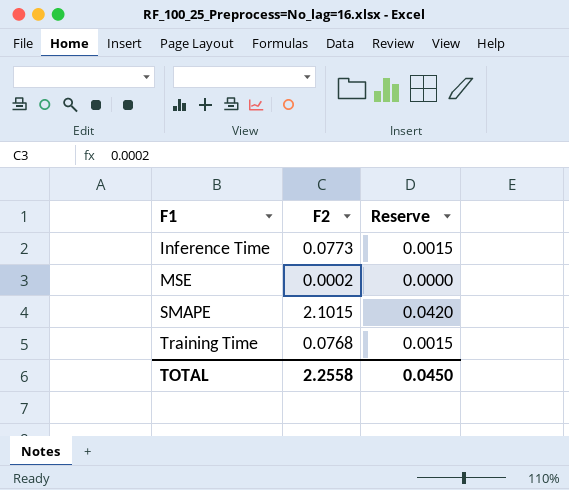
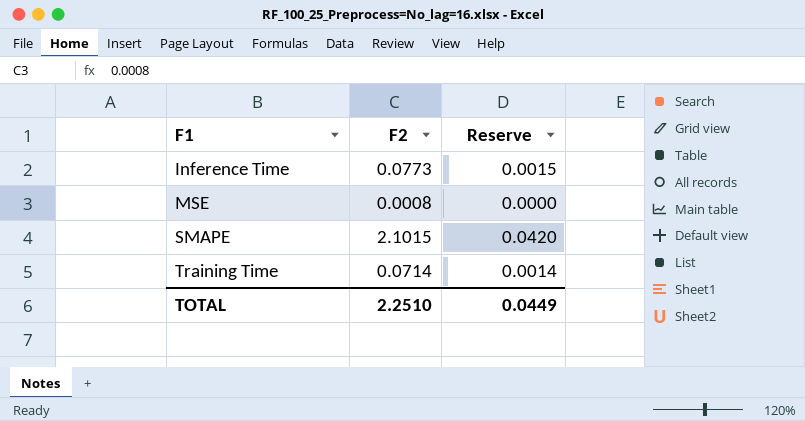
MSE | F2: 0.0002 -> 0.0008
Training Time | F2: 0.0768 -> 0.0714
Training Time | Reserve: 0.0015 -> 0.0014
TOTAL | F2: 2.2558 -> 2.2510
TOTAL | Reserve: 0.0450 -> 0.0449

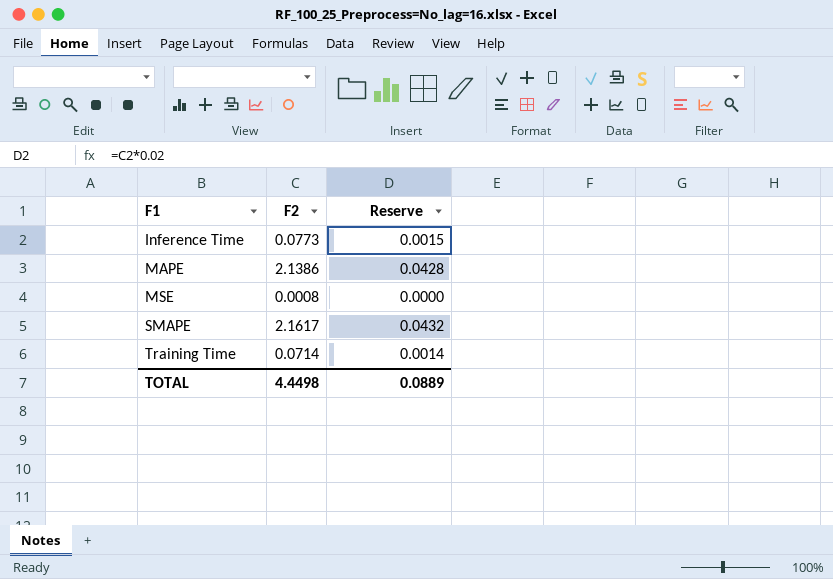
row MAPE: none -> 2.1386 | 0.0428
SMAPE | F2: 2.1015 -> 2.1617
SMAPE | Reserve: 0.0420 -> 0.0432
TOTAL | F2: 2.2510 -> 4.4498
TOTAL | Reserve: 0.0449 -> 0.0889

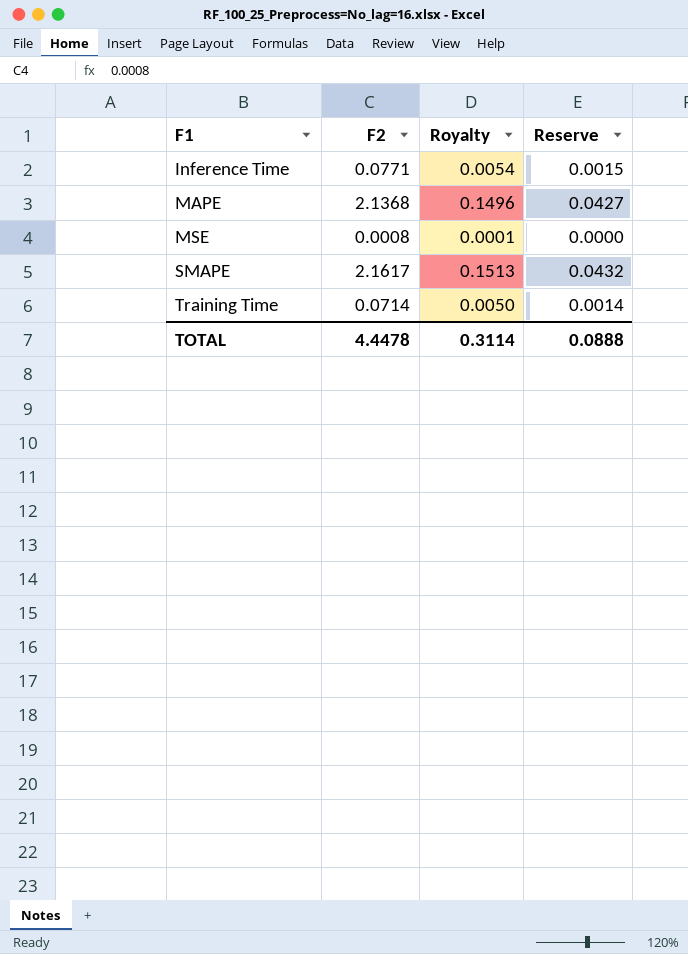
column Royalty | formula: none -> [F2] * 0.07
Inference Time | F2: 0.0773 -> 0.0771
MAPE | F2: 2.1386 -> 2.1368
MAPE | Reserve: 0.0428 -> 0.0427
TOTAL | F2: 4.4498 -> 4.4478
TOTAL | Reserve: 0.0889 -> 0.0888

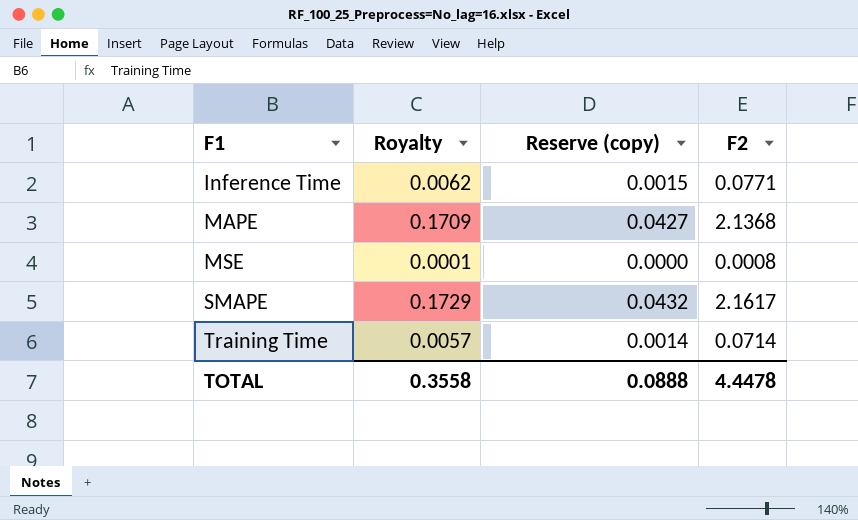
column Royalty | formula: [F2] * 0.07 -> [F2] * 0.08
column name: Reserve -> Reserve (copy)
column F2 | position: 2 -> 4
TOTAL | Royalty: 0.3114 -> 0.3558

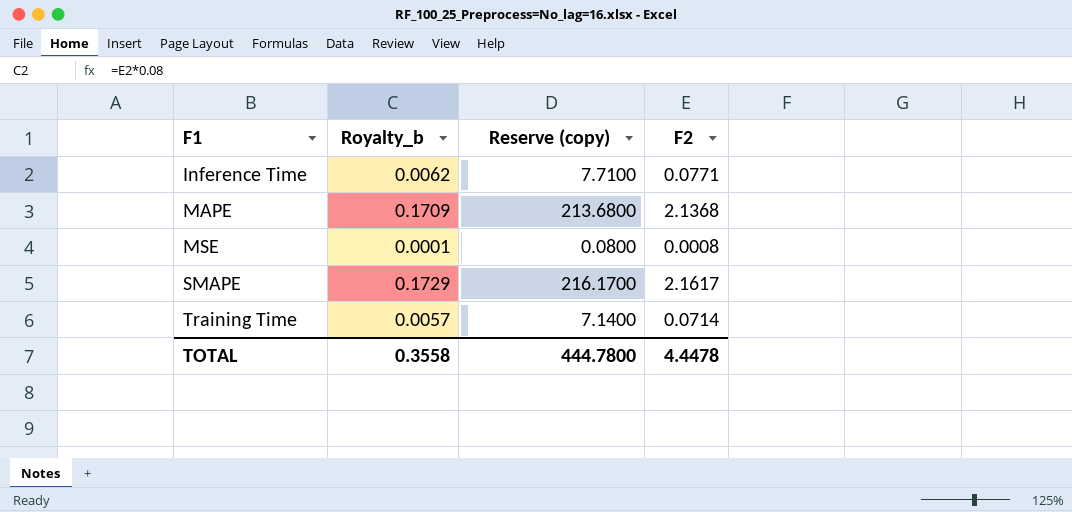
column name: Royalty -> Royalty_b
column Reserve (copy) | formula: [F2] * 0.02 -> [F2] * 100
TOTAL | Reserve (copy): 0.0888 -> 444.7800

